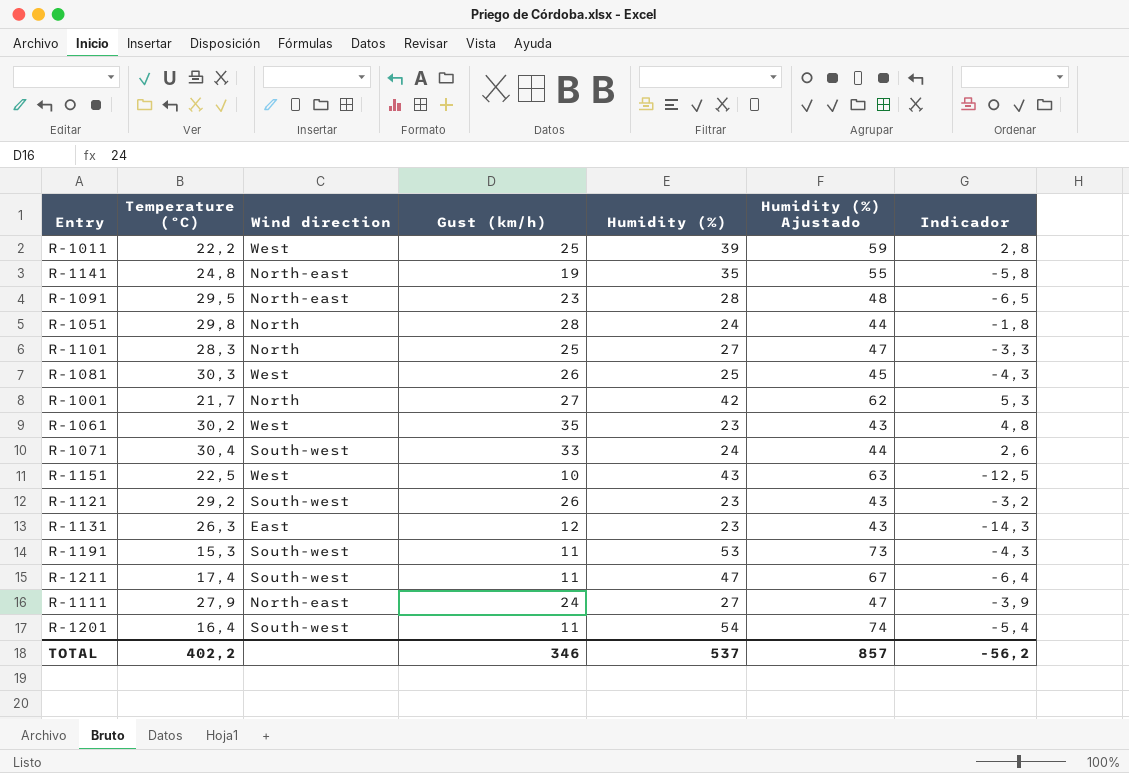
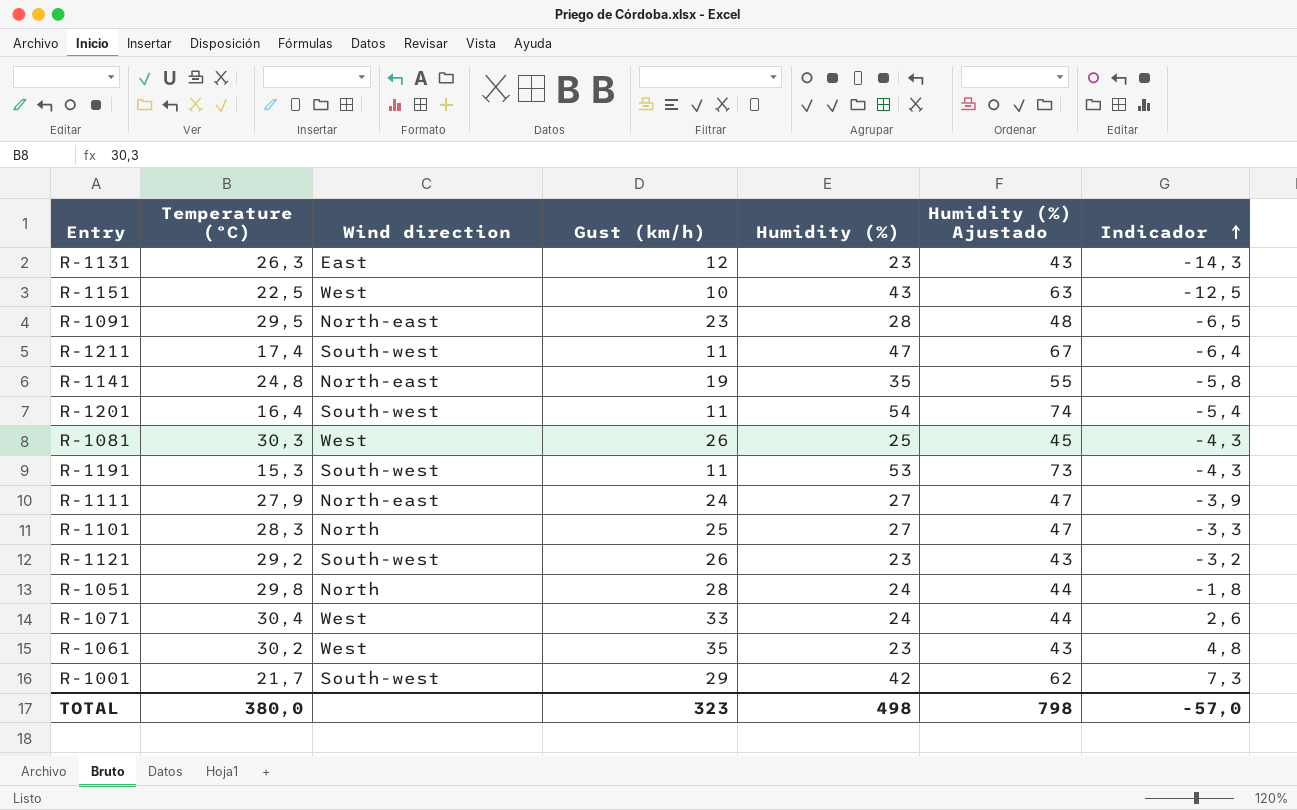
row order: none -> Indicador ascending
row R-1011: 22,2 | West | 25 | 39 | 59 | 2,8 -> none
R-1071 | Wind direction: South-west -> West
R-1001 | Wind direction: North -> South-west
R-1001 | Gust (km/h): 27 -> 29
R-1001 | Indicador: 5,3 -> 7,3
TOTAL | Temperature (ºC): 402,2 -> 380,0
TOTAL | Gust (km/h): 346 -> 323
TOTAL | Humidity (%): 537 -> 498
TOTAL | Humidity (%) Ajustado: 857 -> 798
TOTAL | Indicador: -56,2 -> -57,0

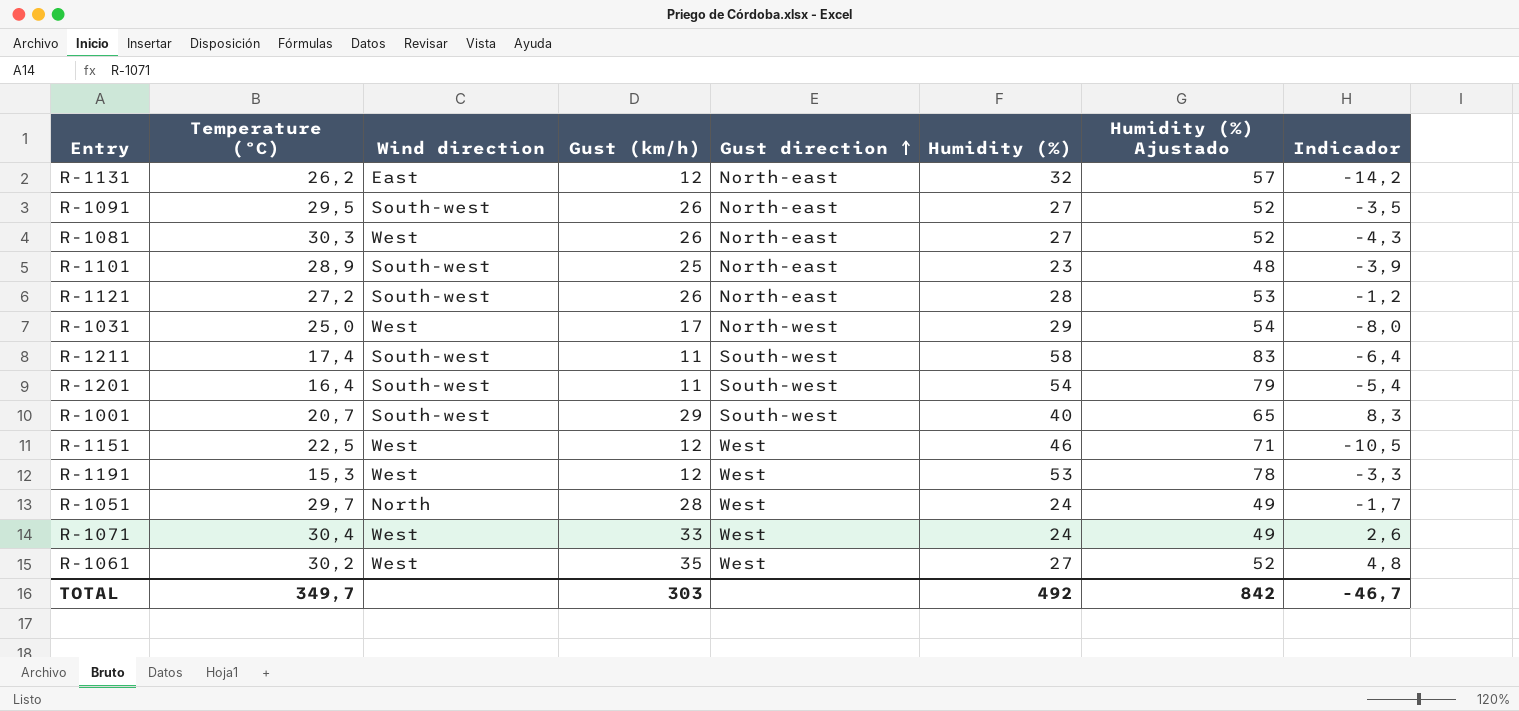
row order: Indicador ascending -> Gust direction ascending
column Gust direction | position: none -> 5
column Humidity (%) Ajustado | formula: [Humidity (%)] + 20 -> [Humidity (%)] + 25
row R-1141: 24,8 | North-east | 19 | 35 | 55 | -5,8 -> none
row R-1111: 27,9 | North-east | 24 | 27 | 47 | -3,9 -> none
R-1131 | Temperature (ºC): 26,3 -> 26,2
R-1131 | Humidity (%): 23 -> 32
R-1131 | Indicador: -14,3 -> -14,2
R-1091 | Wind direction: North-east -> South-west
R-1091 | Gust (km/h): 23 -> 26
R-1091 | Humidity (%): 28 -> 27
R-1091 | Indicador: -6,5 -> -3,5
R-1081 | Humidity (%): 25 -> 27
R-1101 | Temperature (ºC): 28,3 -> 28,9
R-1101 | Wind direction: North -> South-west
R-1101 | Humidity (%): 27 -> 23
R-1101 | Indicador: -3,3 -> -3,9
R-1121 | Temperature (ºC): 29,2 -> 27,2
R-1121 | Humidity (%): 23 -> 28
R-1121 | Indicador: -3,2 -> -1,2
row R-1031: none -> 25,0 | West | 17 | North-west | 29 | 54 | -8,0
R-1211 | Humidity (%): 47 -> 58
R-1001 | Temperature (ºC): 21,7 -> 20,7
R-1001 | Humidity (%): 42 -> 40
R-1001 | Indicador: 7,3 -> 8,3
R-1151 | Gust (km/h): 10 -> 12
R-1151 | Humidity (%): 43 -> 46
R-1151 | Indicador: -12,5 -> -10,5
R-1191 | Wind direction: South-west -> West
R-1191 | Gust (km/h): 11 -> 12
R-1191 | Indicador: -4,3 -> -3,3
R-1051 | Temperature (ºC): 29,8 -> 29,7
R-1051 | Indicador: -1,8 -> -1,7
R-1061 | Humidity (%): 23 -> 27
TOTAL | Temperature (ºC): 380,0 -> 349,7
TOTAL | Gust (km/h): 323 -> 303
TOTAL | Humidity (%): 498 -> 492
TOTAL | Humidity (%) Ajustado: 798 -> 842
TOTAL | Indicador: -57,0 -> -46,7

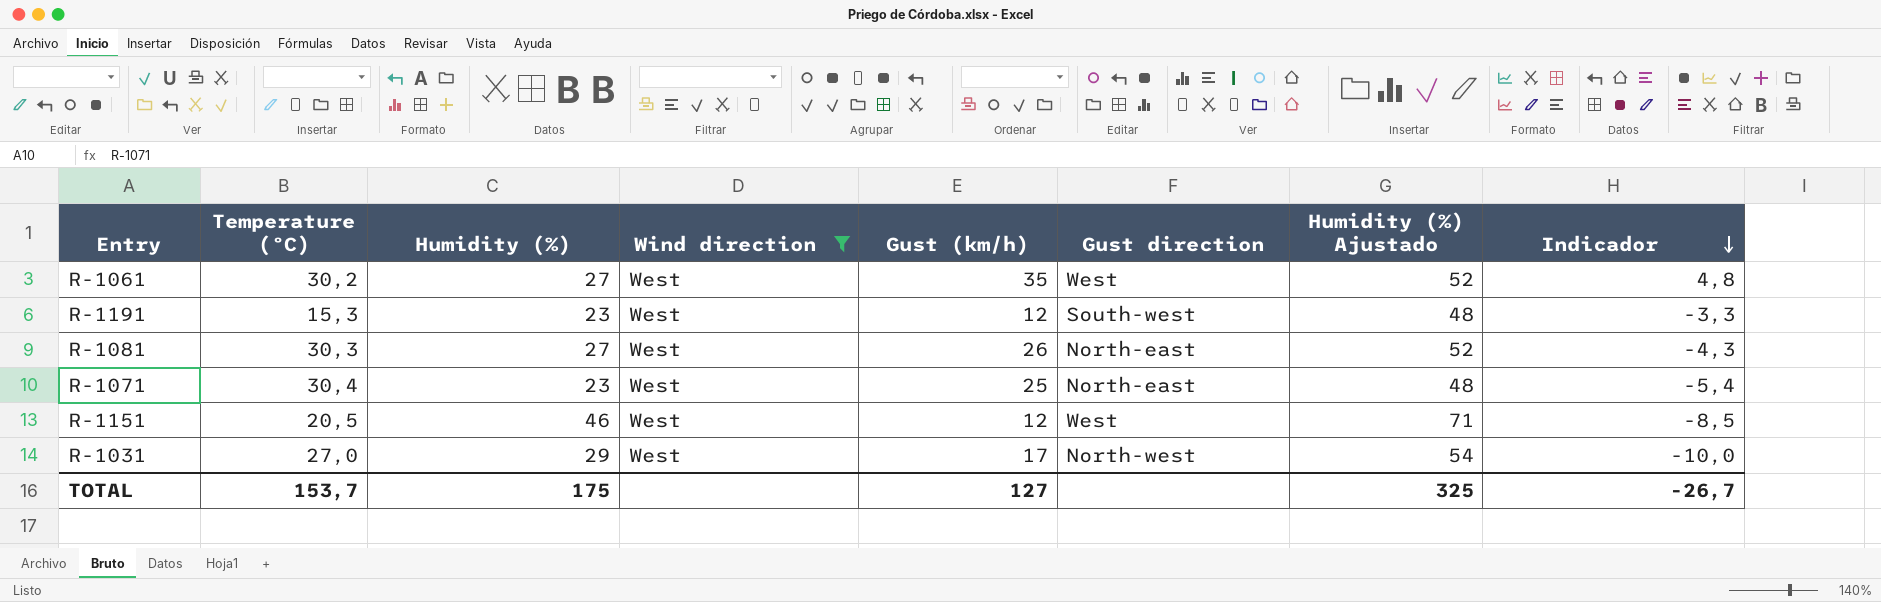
filter: none -> Wind direction = West
row order: Gust direction ascending -> Indicador descending
column Humidity (%) | position: 6 -> 3
R-1191 | Humidity (%): 53 -> 23
R-1191 | Gust direction: West -> South-west
R-1191 | Humidity (%) Ajustado: 78 -> 48
R-1071 | Humidity (%): 24 -> 23
R-1071 | Gust (km/h): 33 -> 25
R-1071 | Gust direction: West -> North-east
R-1071 | Humidity (%) Ajustado: 49 -> 48
R-1071 | Indicador: 2,6 -> -5,4
R-1151 | Temperature (ºC): 22,5 -> 20,5
R-1151 | Indicador: -10,5 -> -8,5
R-1031 | Temperature (ºC): 25,0 -> 27,0
R-1031 | Indicador: -8,0 -> -10,0
TOTAL | Temperature (ºC): 349,7 -> 153,7
TOTAL | Humidity (%): 492 -> 175
TOTAL | Gust (km/h): 303 -> 127
TOTAL | Humidity (%) Ajustado: 842 -> 325
TOTAL | Indicador: -46,7 -> -26,7

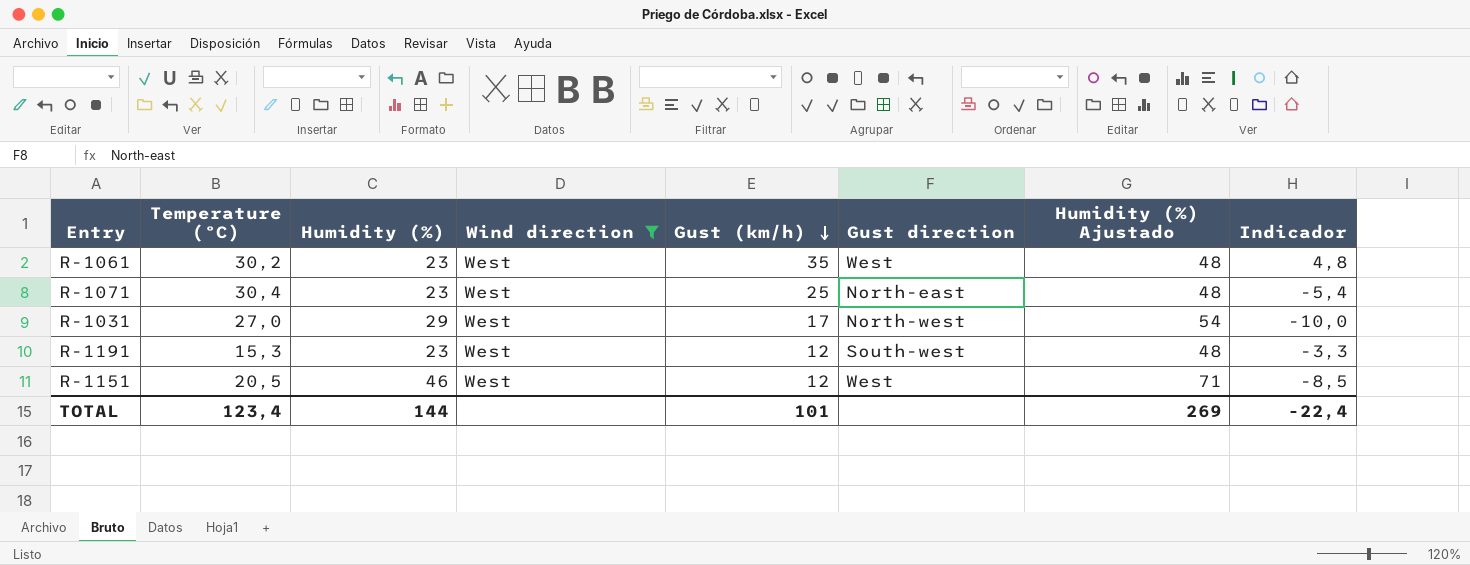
row order: Indicador descending -> Gust (km/h) descending
row R-1081: 30,3 | 27 | West | 26 | North-east | 52 | -4,3 -> none
R-1061 | Humidity (%): 27 -> 23
R-1061 | Humidity (%) Ajustado: 52 -> 48
TOTAL | Temperature (ºC): 153,7 -> 123,4
TOTAL | Humidity (%): 175 -> 144
TOTAL | Gust (km/h): 127 -> 101
TOTAL | Humidity (%) Ajustado: 325 -> 269
TOTAL | Indicador: -26,7 -> -22,4

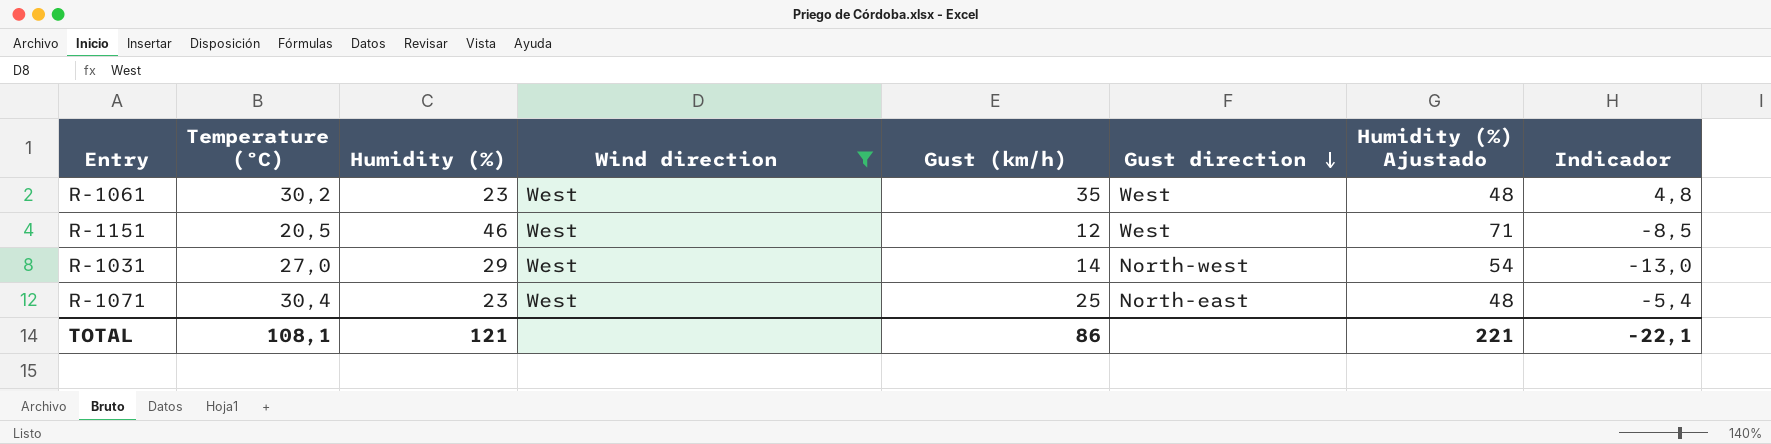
row order: Gust (km/h) descending -> Gust direction descending
row R-1191: 15,3 | 23 | West | 12 | South-west | 48 | -3,3 -> none
R-1031 | Gust (km/h): 17 -> 14
R-1031 | Indicador: -10,0 -> -13,0
TOTAL | Temperature (ºC): 123,4 -> 108,1
TOTAL | Humidity (%): 144 -> 121
TOTAL | Gust (km/h): 101 -> 86
TOTAL | Humidity (%) Ajustado: 269 -> 221
TOTAL | Indicador: -22,4 -> -22,1

